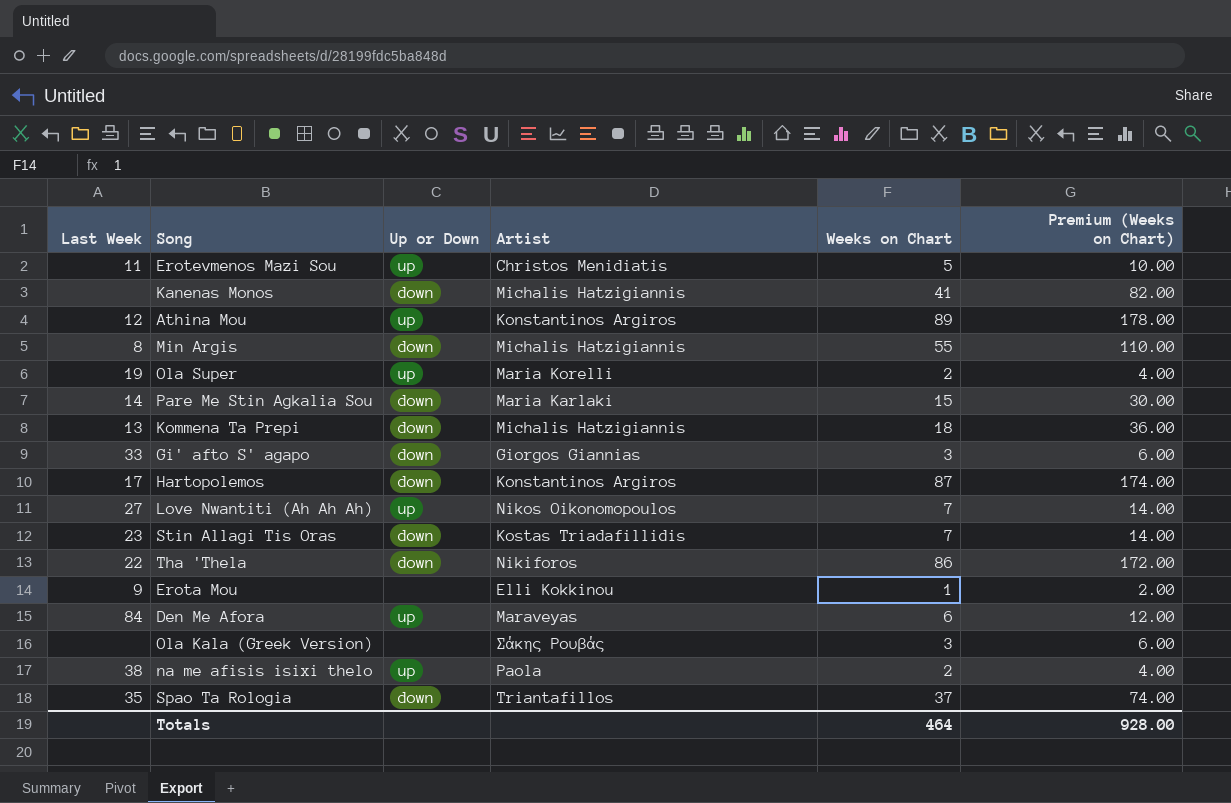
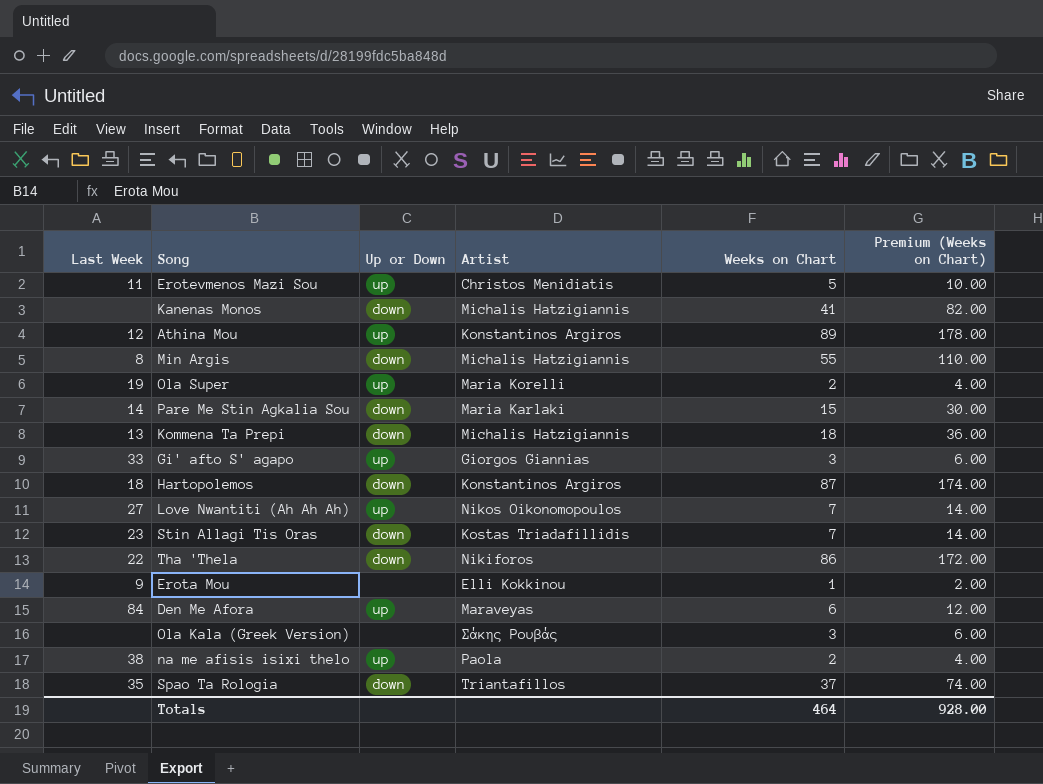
Gi' afto S' agapo | Up or Down: down -> up
Hartopolemos | Last Week: 17 -> 18

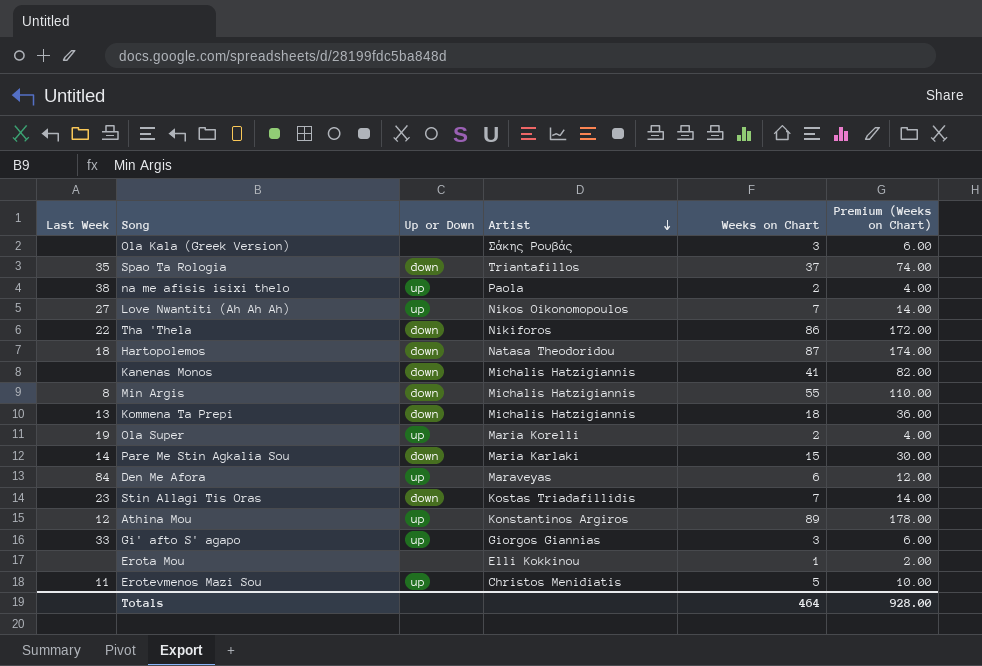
row order: none -> Artist descending
Hartopolemos | Artist: Konstantinos Argiros -> Natasa Theodoridou
Erota Mou | Last Week: 9 -> none

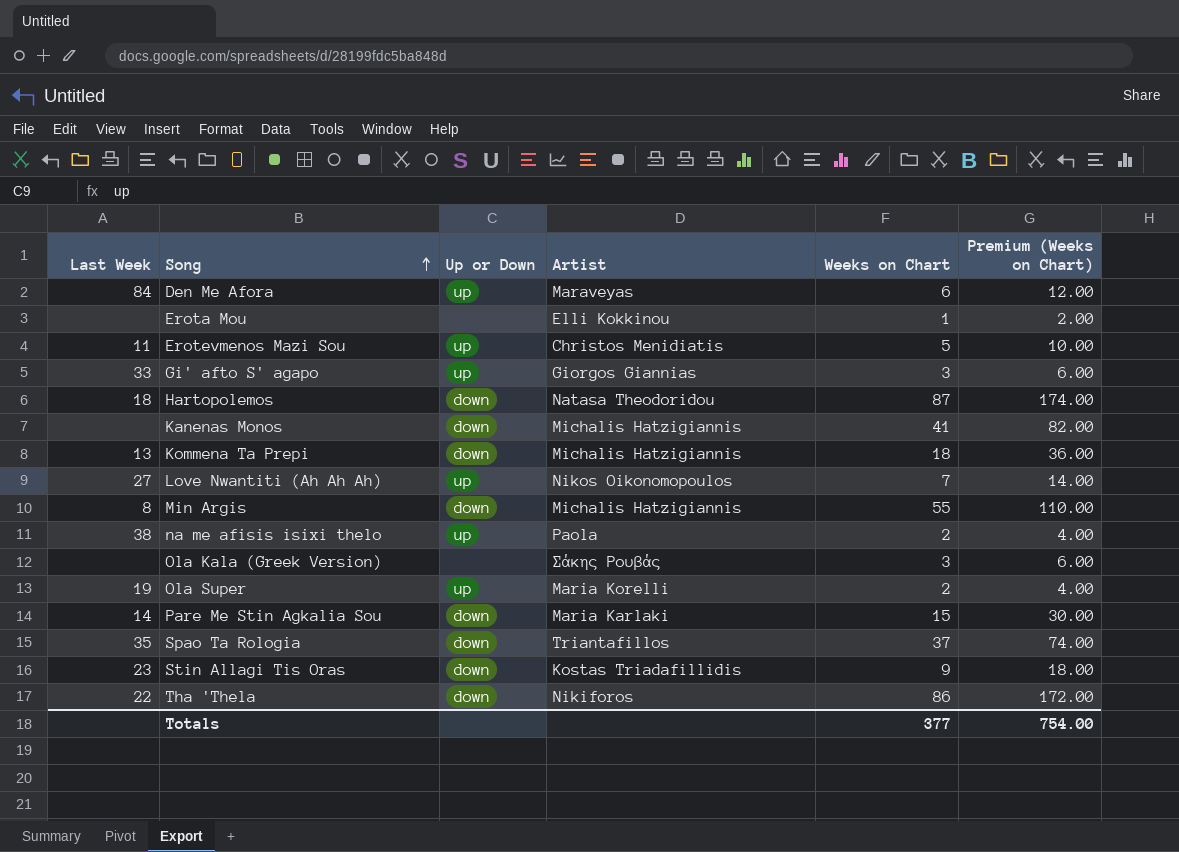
row order: Artist descending -> Song ascending
row Athina Mou: 12 | up | Konstantinos Argiros | 89 | 178.00 -> none
Stin Allagi Tis Oras | Weeks on Chart: 7 -> 9
Stin Allagi Tis Oras | Premium (Weeks on Chart): 14.00 -> 18.00
Totals | Weeks on Chart: 464 -> 377
Totals | Premium (Weeks on Chart): 928.00 -> 754.00

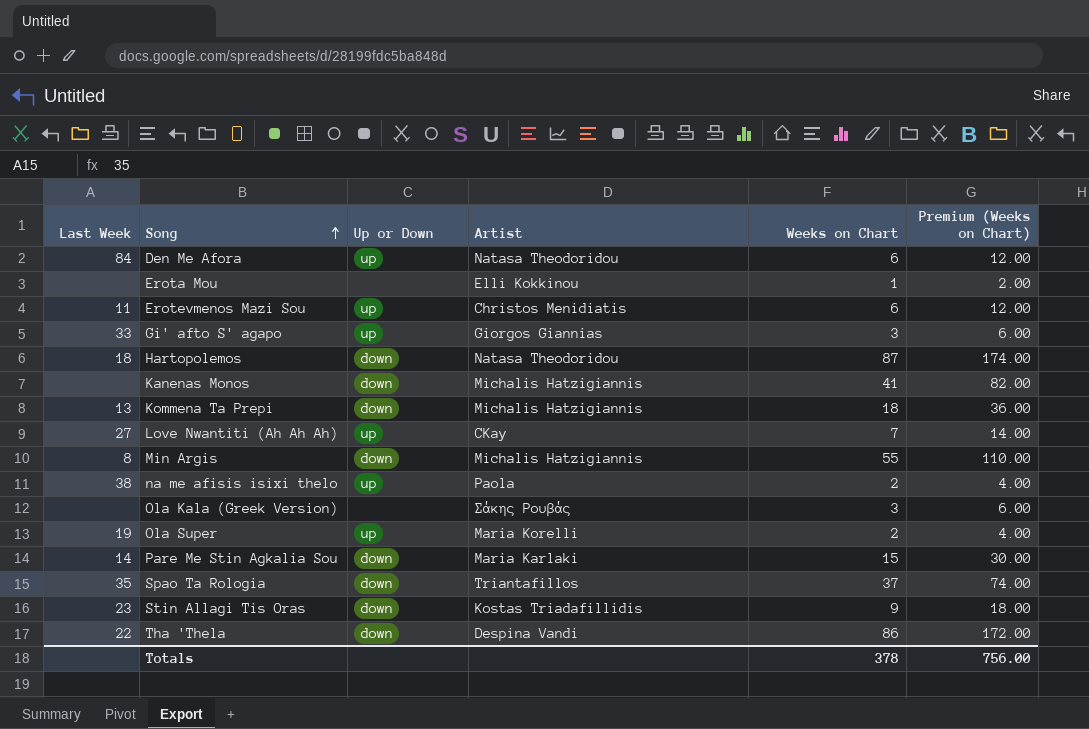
Den Me Afora | Artist: Maraveyas -> Natasa Theodoridou
Erotevmenos Mazi Sou | Weeks on Chart: 5 -> 6
Erotevmenos Mazi Sou | Premium (Weeks on Chart): 10.00 -> 12.00
Love Nwantiti (Ah Ah Ah) | Artist: Nikos Oikonomopoulos -> CKay
Tha 'Thela | Artist: Nikiforos -> Despina Vandi
Totals | Weeks on Chart: 377 -> 378
Totals | Premium (Weeks on Chart): 754.00 -> 756.00

